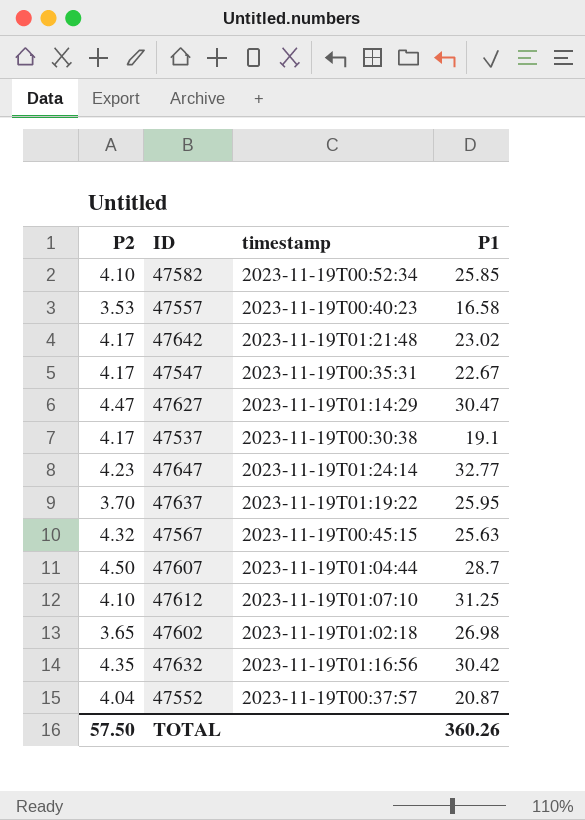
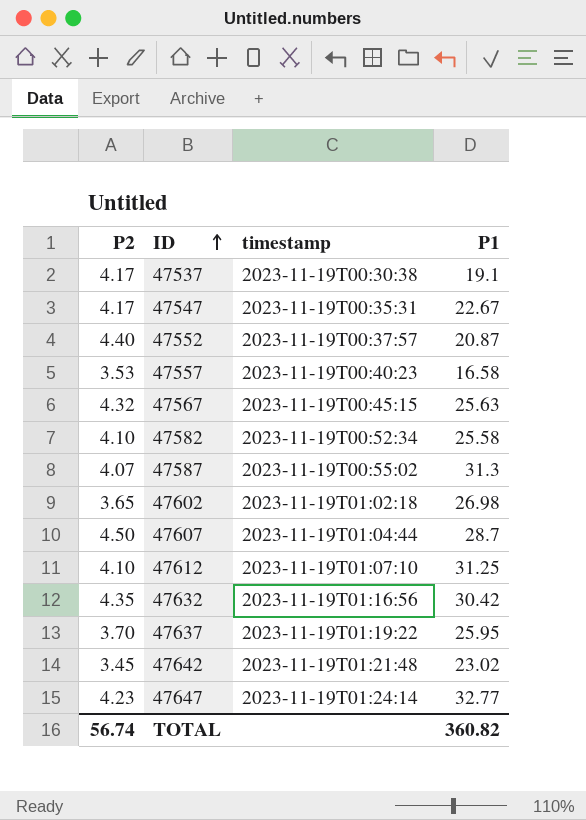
row order: none -> ID ascending
row 47627: 4.47 | 2023-11-19T01:14:29 | 30.47 -> none
47552 | P2: 4.04 -> 4.40
47582 | P1: 25.85 -> 25.58
row 47587: none -> 4.07 | 2023-11-19T00:55:02 | 31.3
47642 | P2: 4.17 -> 3.45
TOTAL | P2: 57.50 -> 56.74
TOTAL | P1: 360.26 -> 360.82

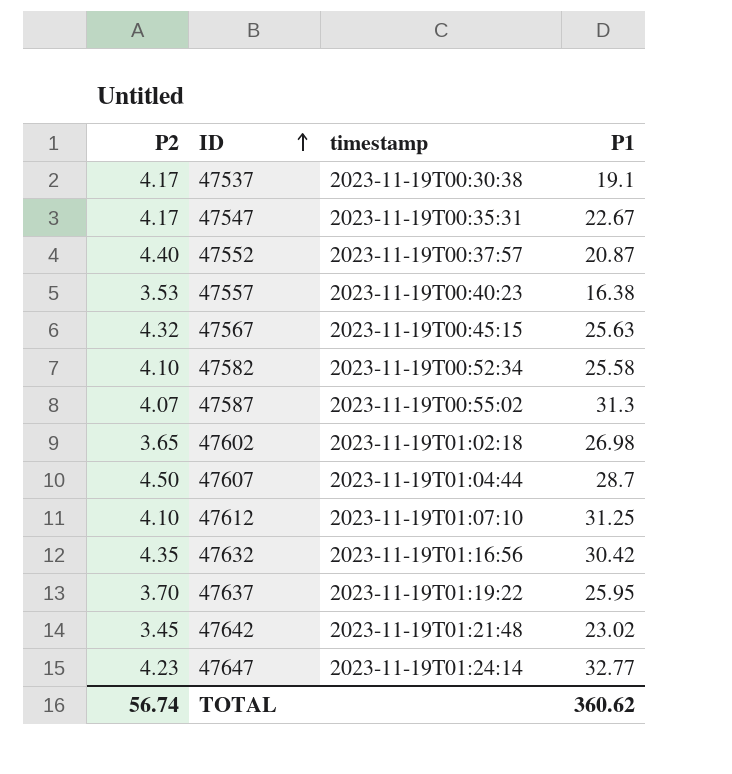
47557 | P1: 16.58 -> 16.38
TOTAL | P1: 360.82 -> 360.62

